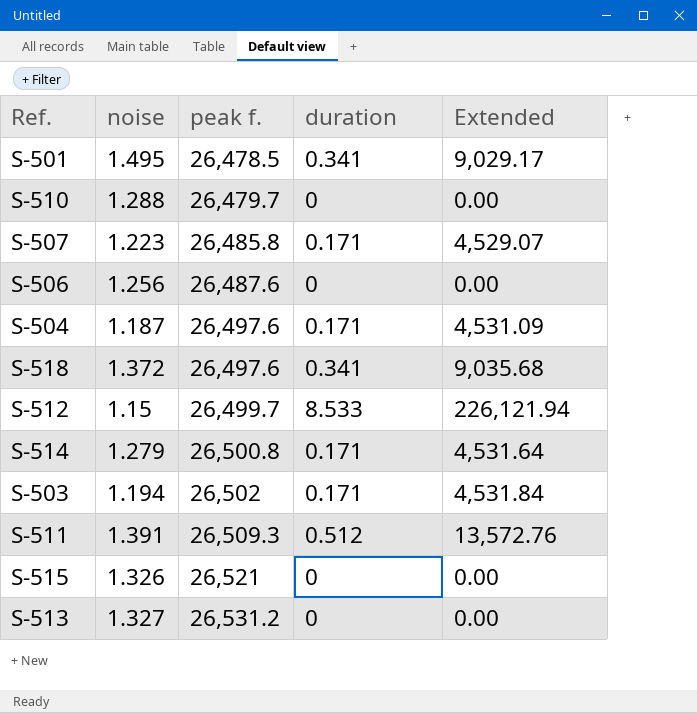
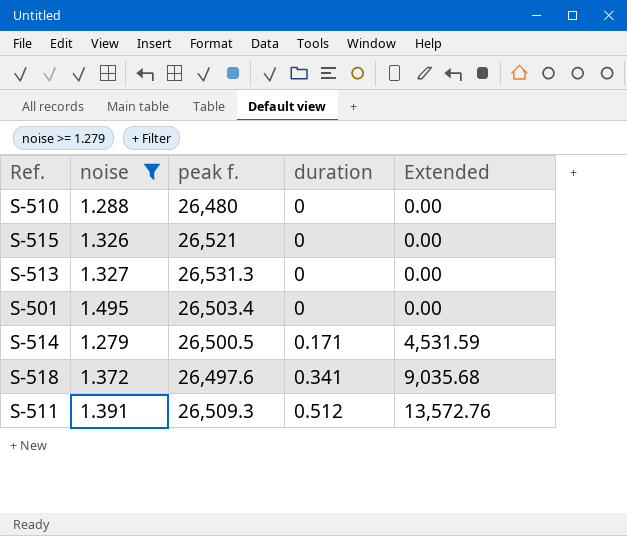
filter: none -> noise >= 1.279
row order: peak f. ascending -> duration ascending
S-510 | peak f.: 26,479.7 -> 26,480
S-513 | peak f.: 26,531.2 -> 26,531.3
S-501 | peak f.: 26,478.5 -> 26,503.4
S-501 | duration: 0.341 -> 0
S-501 | Extended: 9,029.17 -> 0.00
S-514 | peak f.: 26,500.8 -> 26,500.5
S-514 | Extended: 4,531.64 -> 4,531.59

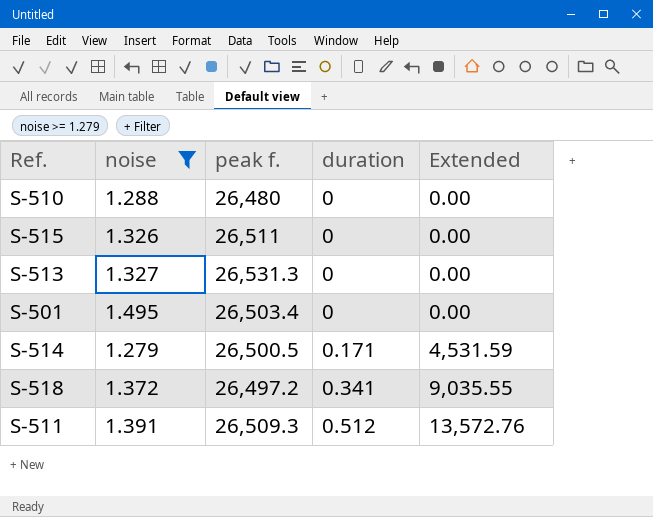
S-515 | peak f.: 26,521 -> 26,511
S-518 | peak f.: 26,497.6 -> 26,497.2
S-518 | Extended: 9,035.68 -> 9,035.55

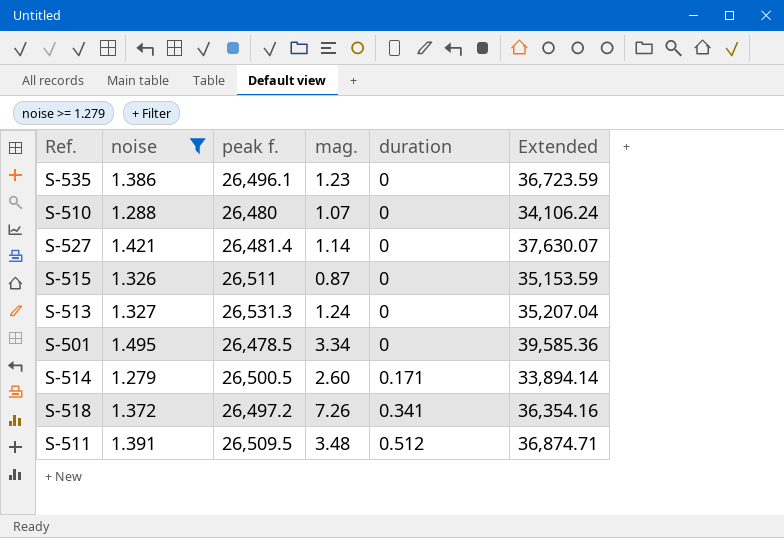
column mag. | position: none -> 4
column Extended | formula: [peak f.] * [duration] -> [noise] * [peak f.]
row S-535: none -> 1.386 | 26,496.1 | 1.23 | 0 | 36,723.59
row S-527: none -> 1.421 | 26,481.4 | 1.14 | 0 | 37,630.07
S-501 | peak f.: 26,503.4 -> 26,478.5
S-511 | peak f.: 26,509.3 -> 26,509.5

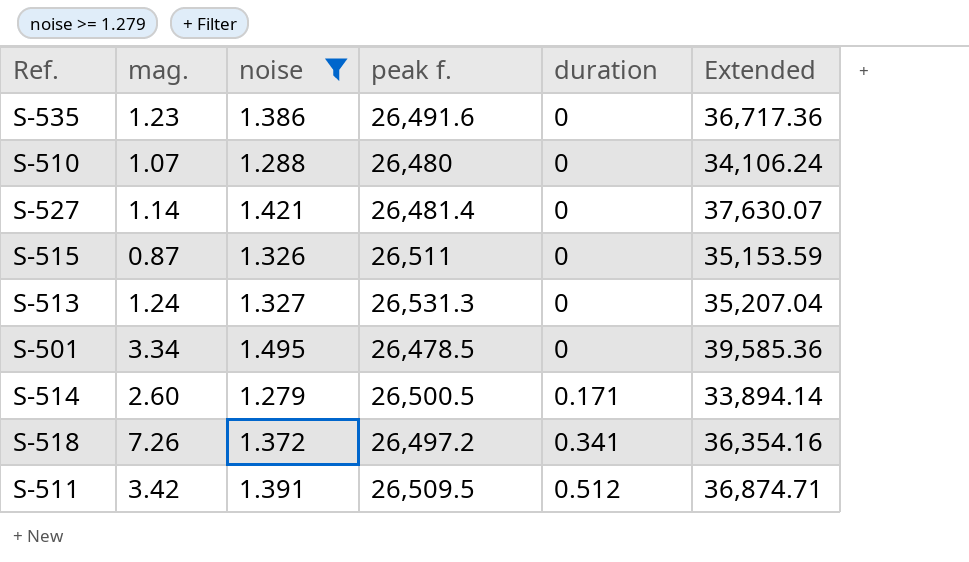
column mag. | position: 4 -> 2
S-535 | peak f.: 26,496.1 -> 26,491.6
S-535 | Extended: 36,723.59 -> 36,717.36
S-511 | mag.: 3.48 -> 3.42

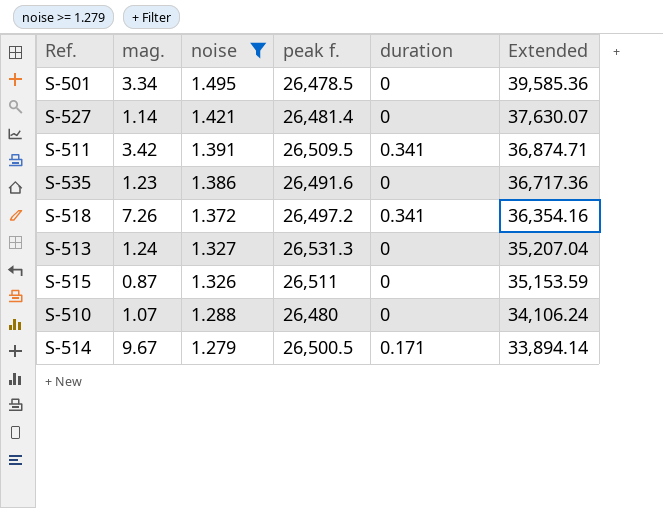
row order: duration ascending -> noise descending
S-511 | duration: 0.512 -> 0.341
S-514 | mag.: 2.60 -> 9.67

